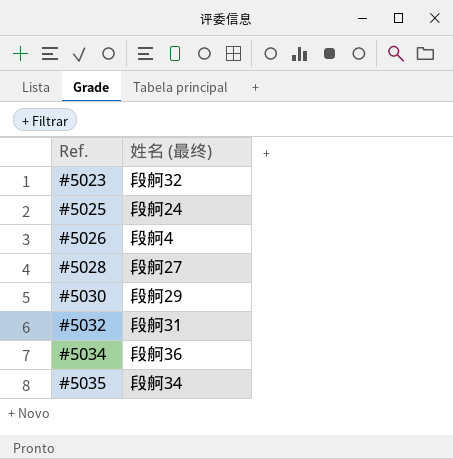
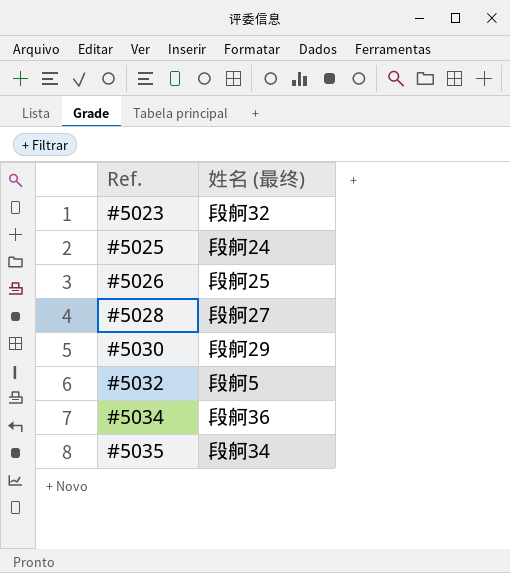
#5026 | 姓名 (最终): 段舸4 -> 段舸25
#5032 | 姓名 (最终): 段舸31 -> 段舸5

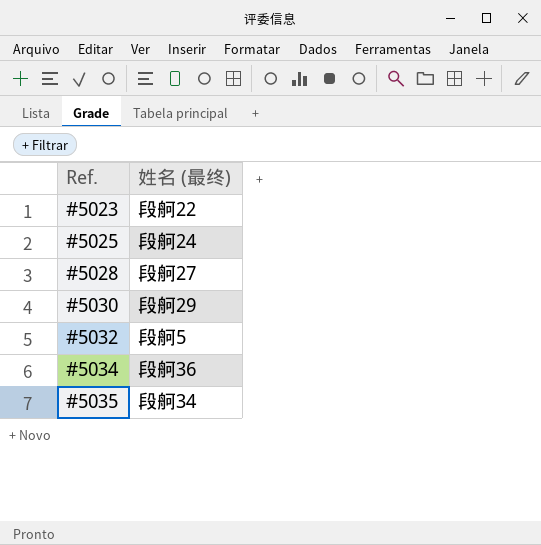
row #5026: 段舸25 -> none
#5023 | 姓名 (最终): 段舸32 -> 段舸22

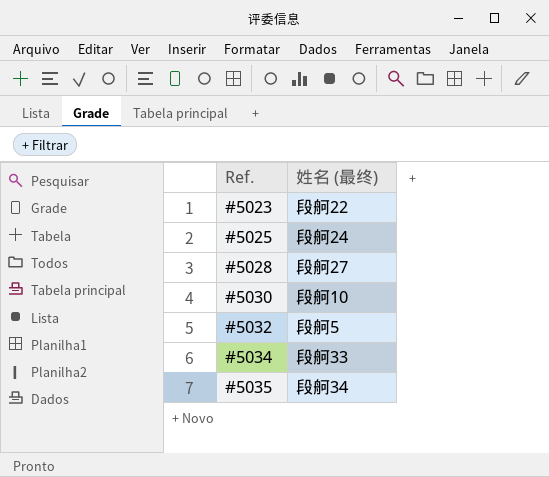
#5030 | 姓名 (最终): 段舸29 -> 段舸10
#5034 | 姓名 (最终): 段舸36 -> 段舸33

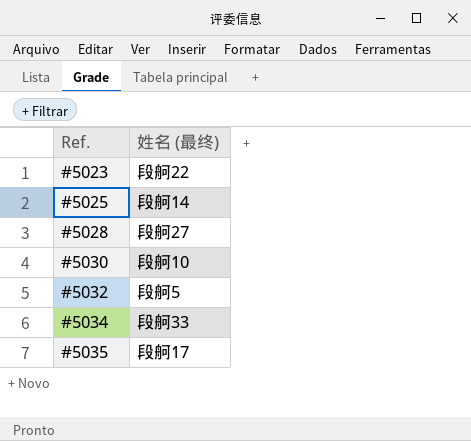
#5025 | 姓名 (最终): 段舸24 -> 段舸14
#5035 | 姓名 (最终): 段舸34 -> 段舸17

